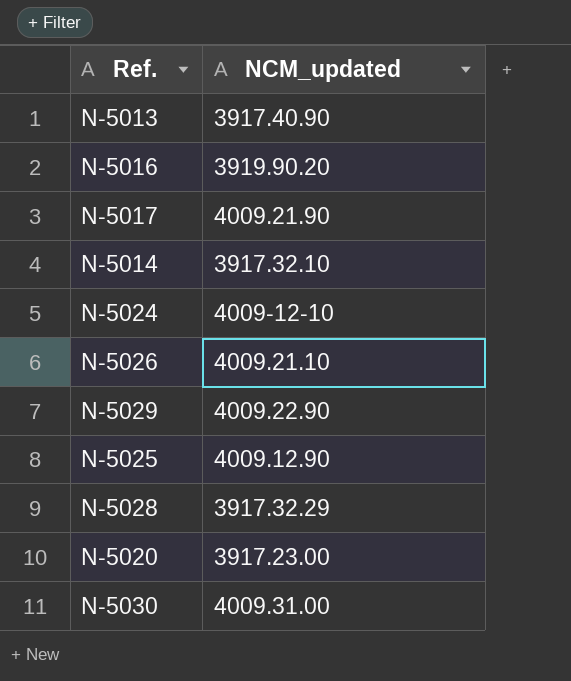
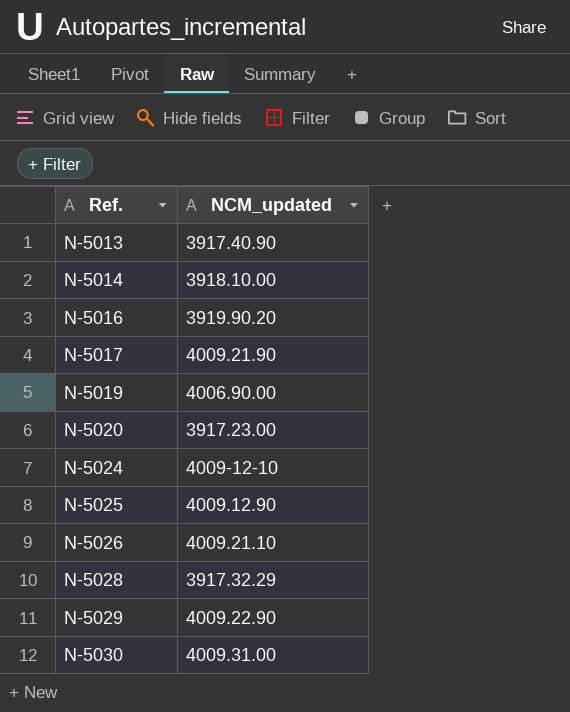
row order: none -> Ref. ascending
N-5014 | NCM_updated: 3917.32.10 -> 3918.10.00
row N-5019: none -> 4006.90.00

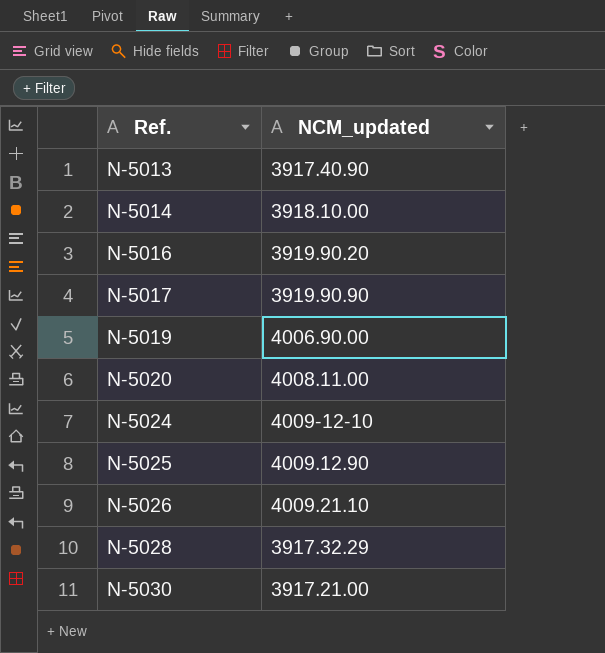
row N-5029: 4009.22.90 -> none
N-5017 | NCM_updated: 4009.21.90 -> 3919.90.90
N-5020 | NCM_updated: 3917.23.00 -> 4008.11.00
N-5030 | NCM_updated: 4009.31.00 -> 3917.21.00

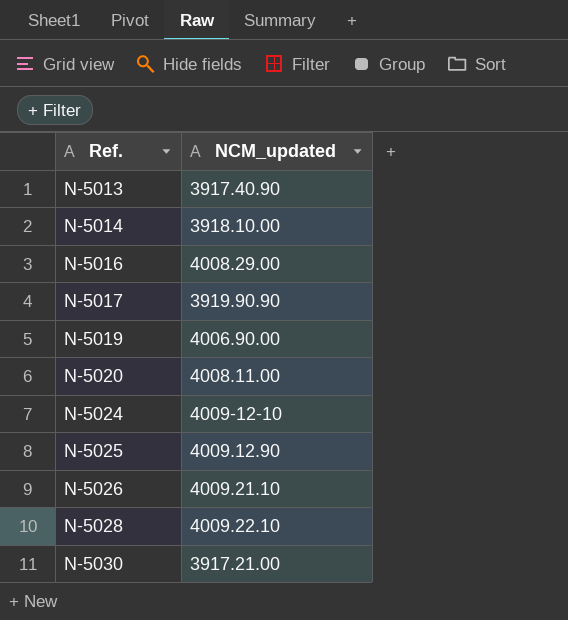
N-5016 | NCM_updated: 3919.90.20 -> 4008.29.00
N-5028 | NCM_updated: 3917.32.29 -> 4009.22.10

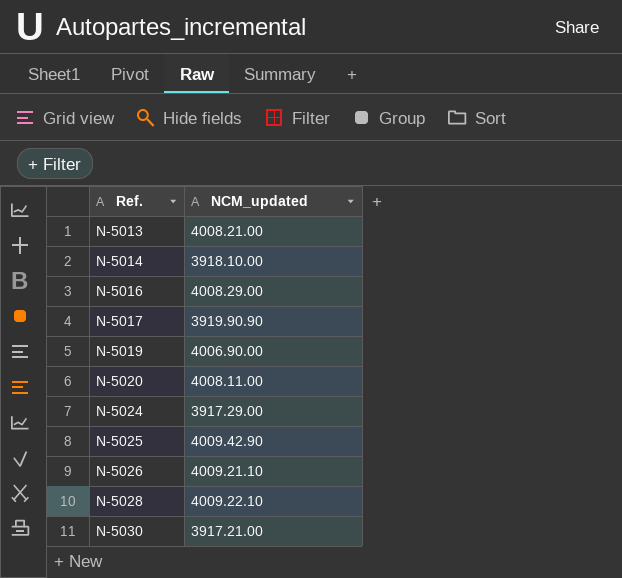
N-5013 | NCM_updated: 3917.40.90 -> 4008.21.00
N-5024 | NCM_updated: 4009-12-10 -> 3917.29.00
N-5025 | NCM_updated: 4009.12.90 -> 4009.42.90

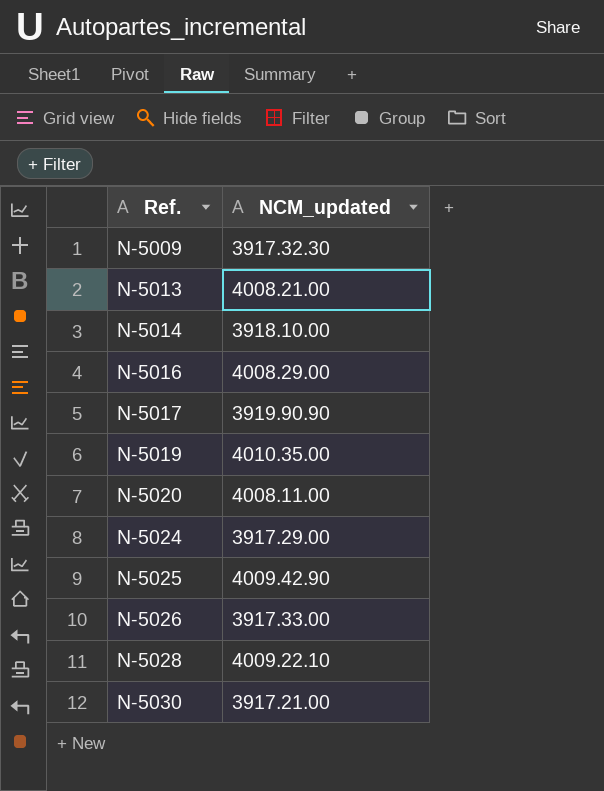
row N-5009: none -> 3917.32.30
N-5019 | NCM_updated: 4006.90.00 -> 4010.35.00
N-5026 | NCM_updated: 4009.21.10 -> 3917.33.00

